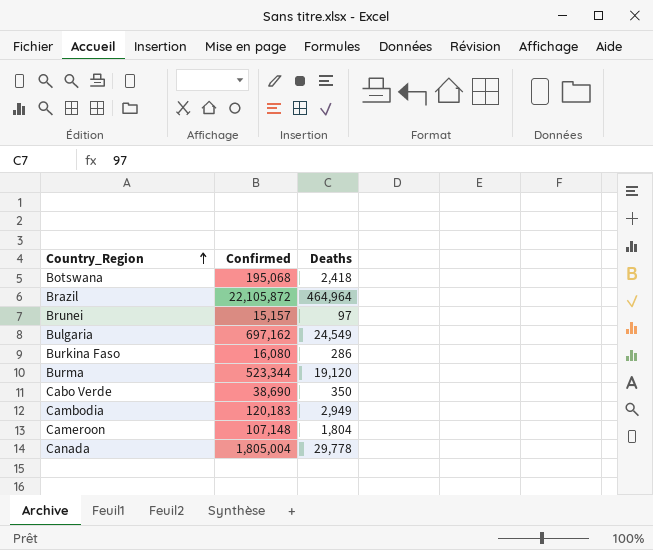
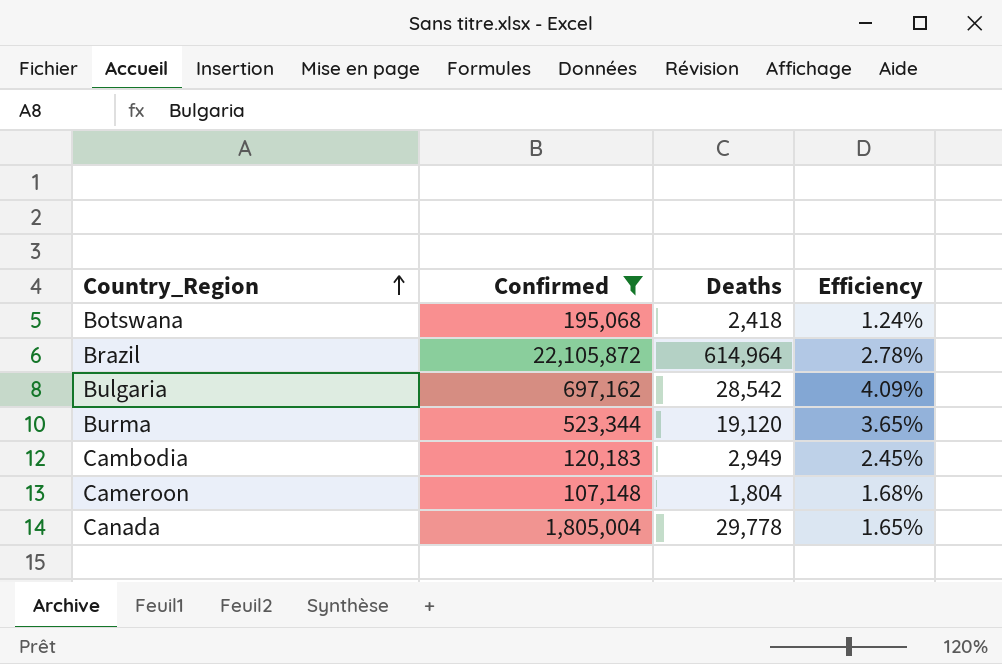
filter: none -> Confirmed >= 107,148
column Efficiency | formula: none -> [Deaths] / [Confirmed]
Brazil | Deaths: 464,964 -> 614,964
Bulgaria | Deaths: 24,549 -> 28,542

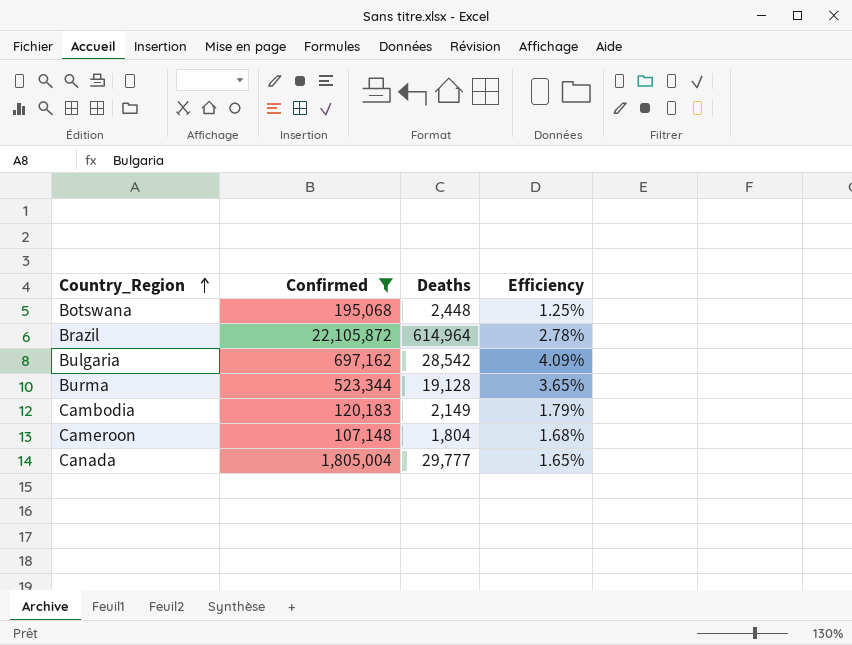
Botswana | Deaths: 2,418 -> 2,448
Botswana | Efficiency: 1.24% -> 1.25%
Burma | Deaths: 19,120 -> 19,128
Cambodia | Deaths: 2,949 -> 2,149
Cambodia | Efficiency: 2.45% -> 1.79%
Canada | Deaths: 29,778 -> 29,777

